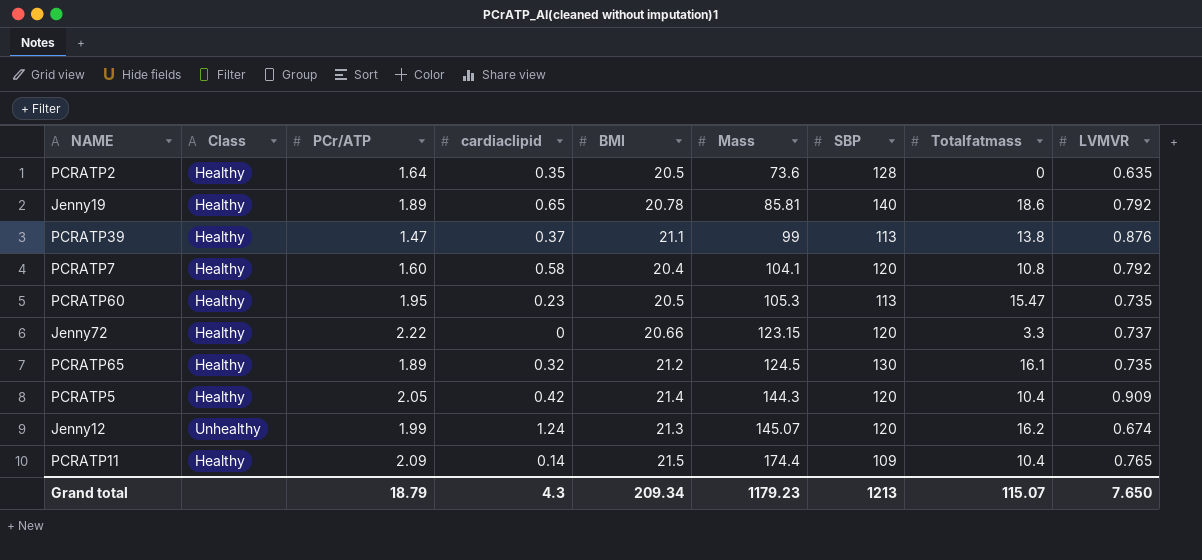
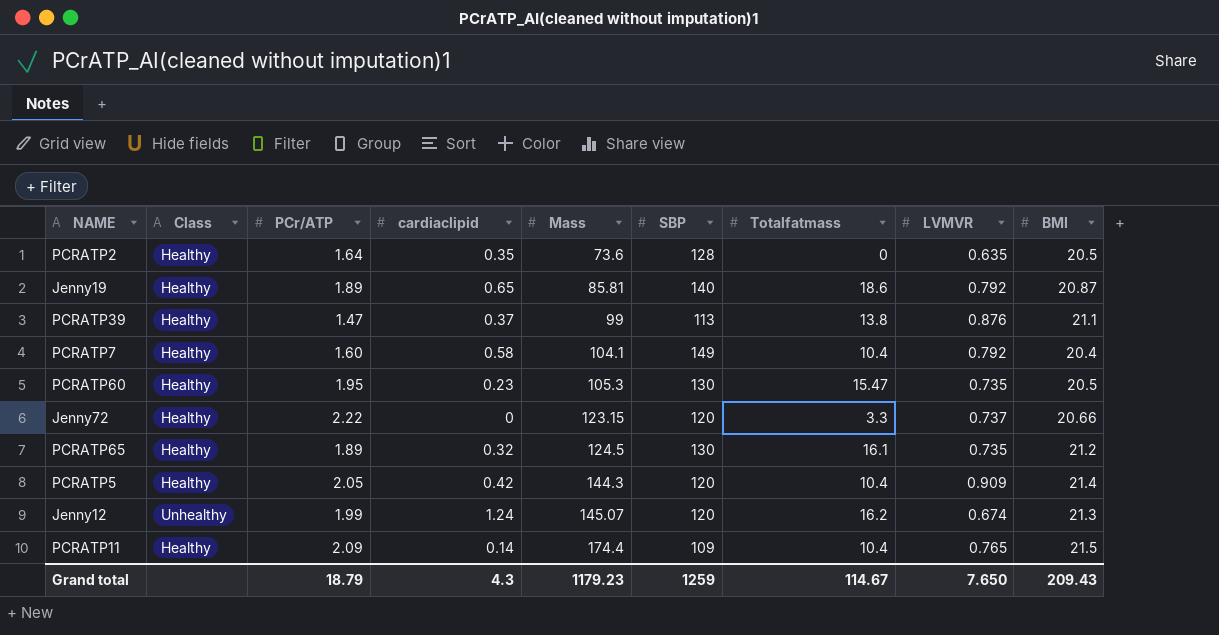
column BMI | position: 5 -> 9
Jenny19 | BMI: 20.78 -> 20.87
PCRATP7 | SBP: 120 -> 149
PCRATP7 | Totalfatmass: 10.8 -> 10.4
PCRATP60 | SBP: 113 -> 130
Grand total | SBP: 1213 -> 1259
Grand total | Totalfatmass: 115.07 -> 114.67
Grand total | BMI: 209.34 -> 209.43

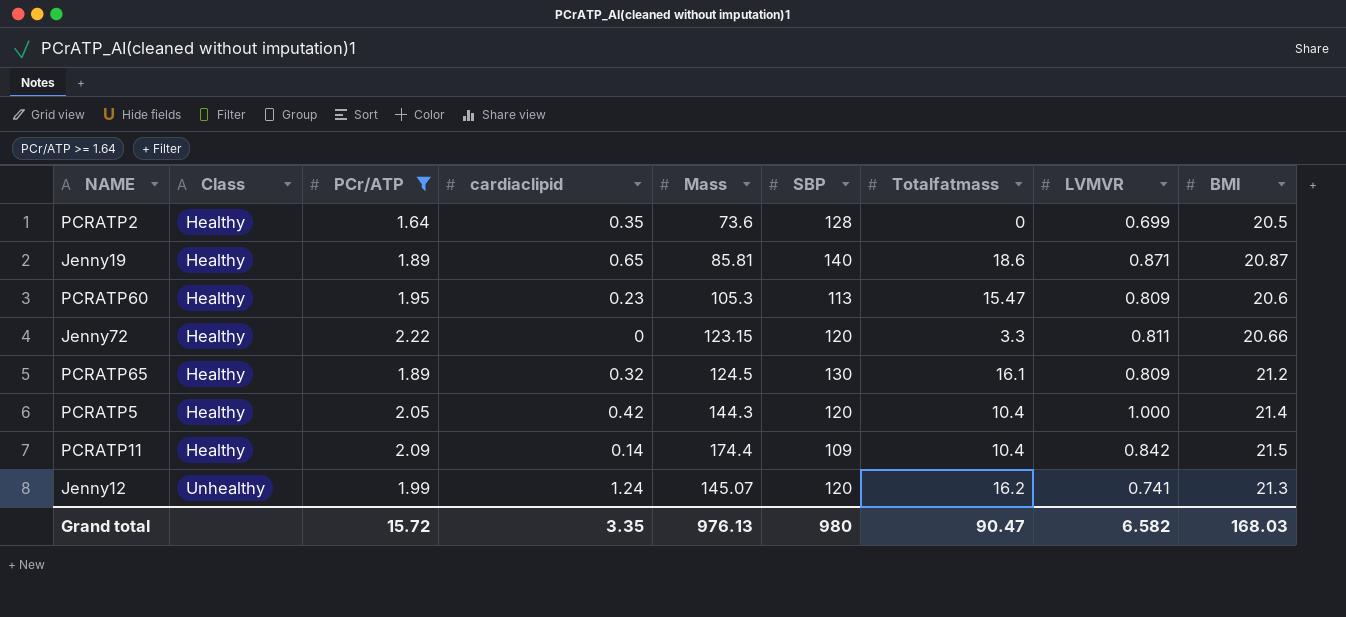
filter: none -> PCr/ATP >= 1.64
row order: Mass ascending -> Class ascending
PCRATP2 | LVMVR: 0.635 -> 0.699
Jenny19 | LVMVR: 0.792 -> 0.871
PCRATP60 | SBP: 130 -> 113
PCRATP60 | LVMVR: 0.735 -> 0.809
PCRATP60 | BMI: 20.5 -> 20.6
Jenny72 | LVMVR: 0.737 -> 0.811
PCRATP65 | LVMVR: 0.735 -> 0.809
PCRATP5 | LVMVR: 0.909 -> 1.000
PCRATP11 | LVMVR: 0.765 -> 0.842
Jenny12 | LVMVR: 0.674 -> 0.741
Grand total | PCr/ATP: 18.79 -> 15.72
Grand total | cardiaclipid: 4.3 -> 3.35
Grand total | Mass: 1179.23 -> 976.13
Grand total | SBP: 1259 -> 980
Grand total | Totalfatmass: 114.67 -> 90.47
Grand total | LVMVR: 7.650 -> 6.582
Grand total | BMI: 209.43 -> 168.03

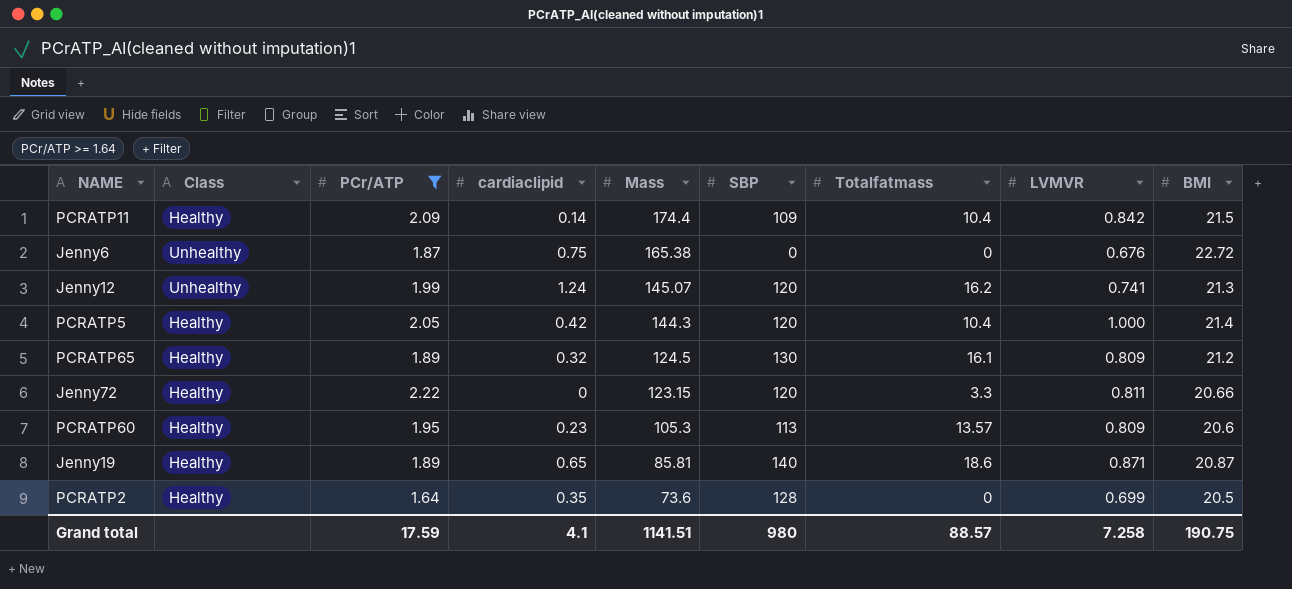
row order: Class ascending -> Mass descending
row Jenny6: none -> Unhealthy | 1.87 | 0.75 | 165.38 | 0 | 0 | 0.676 | 22.72
PCRATP60 | Totalfatmass: 15.47 -> 13.57
Grand total | PCr/ATP: 15.72 -> 17.59
Grand total | cardiaclipid: 3.35 -> 4.1
Grand total | Mass: 976.13 -> 1141.51
Grand total | Totalfatmass: 90.47 -> 88.57
Grand total | LVMVR: 6.582 -> 7.258
Grand total | BMI: 168.03 -> 190.75

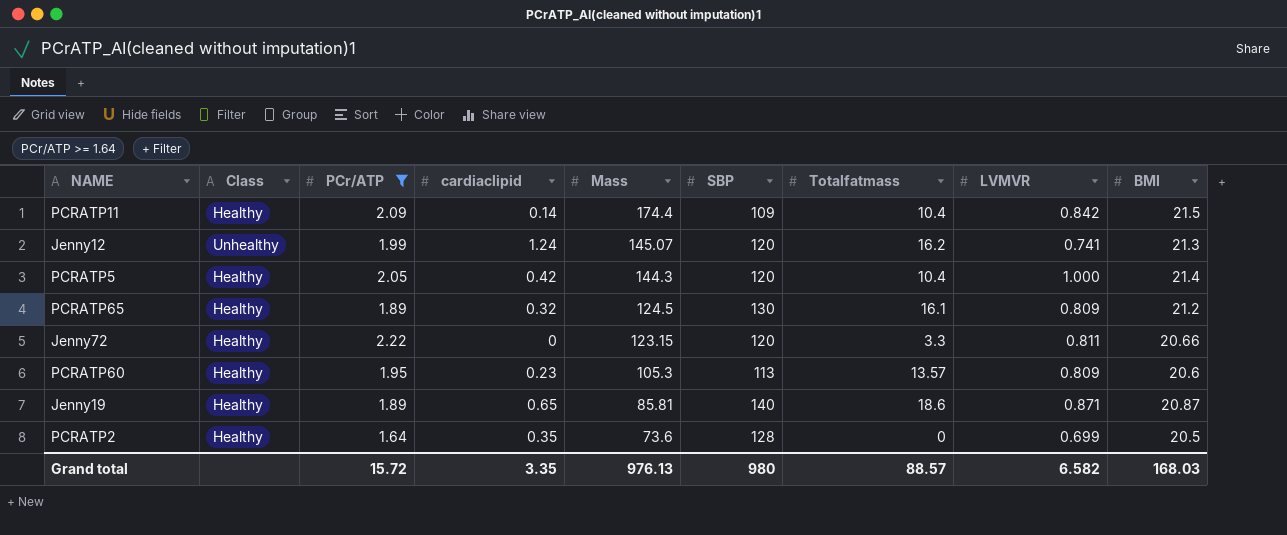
row Jenny6: Unhealthy | 1.87 | 0.75 | 165.38 | 0 | 0 | 0.676 | 22.72 -> none
Grand total | PCr/ATP: 17.59 -> 15.72
Grand total | cardiaclipid: 4.1 -> 3.35
Grand total | Mass: 1141.51 -> 976.13
Grand total | LVMVR: 7.258 -> 6.582
Grand total | BMI: 190.75 -> 168.03

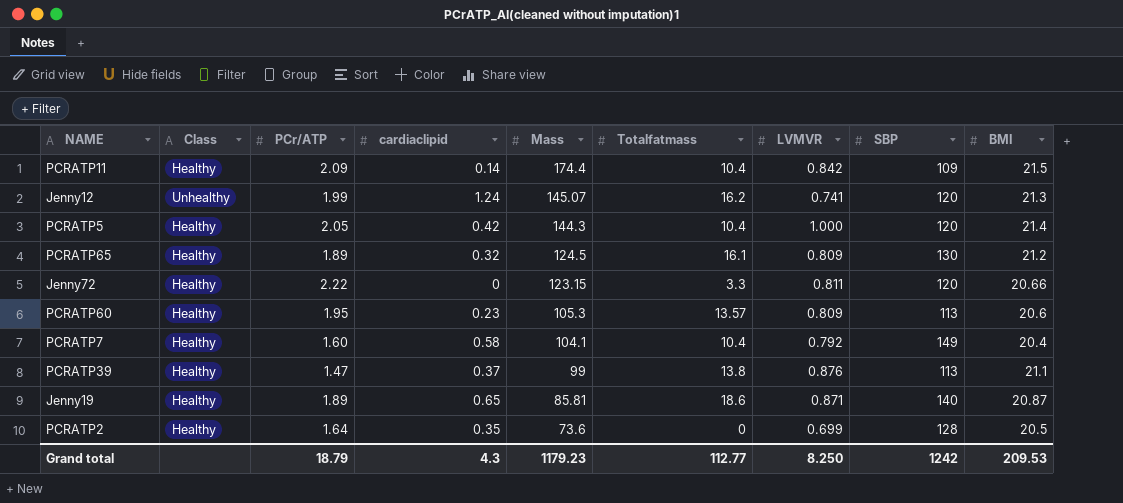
filter: PCr/ATP >= 1.64 -> none
column SBP | position: 6 -> 8
Grand total | PCr/ATP: 15.72 -> 18.79
Grand total | cardiaclipid: 3.35 -> 4.3
Grand total | Mass: 976.13 -> 1179.23
Grand total | Totalfatmass: 88.57 -> 112.77
Grand total | LVMVR: 6.582 -> 8.250
Grand total | SBP: 980 -> 1242
Grand total | BMI: 168.03 -> 209.53

